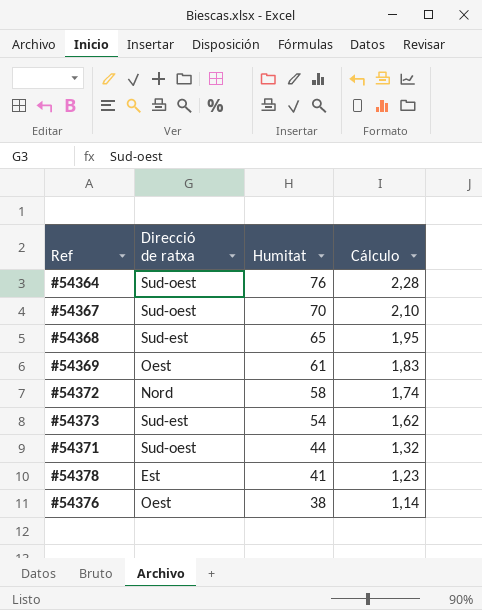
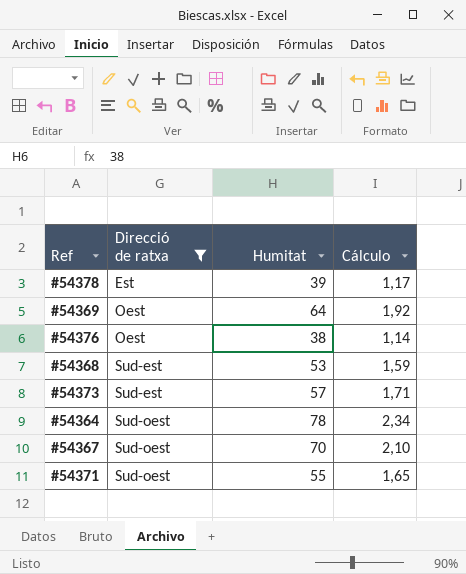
filter: none -> Direcció de ratxa != Nord
row order: Humitat descending -> Direcció de ratxa ascending
#54378 | Humitat: 41 -> 39
#54378 | Cálculo: 1,23 -> 1,17
#54369 | Humitat: 61 -> 64
#54369 | Cálculo: 1,83 -> 1,92
#54368 | Humitat: 65 -> 53
#54368 | Cálculo: 1,95 -> 1,59
#54373 | Humitat: 54 -> 57
#54373 | Cálculo: 1,62 -> 1,71
#54364 | Humitat: 76 -> 78
#54364 | Cálculo: 2,28 -> 2,34
#54371 | Humitat: 44 -> 55
#54371 | Cálculo: 1,32 -> 1,65

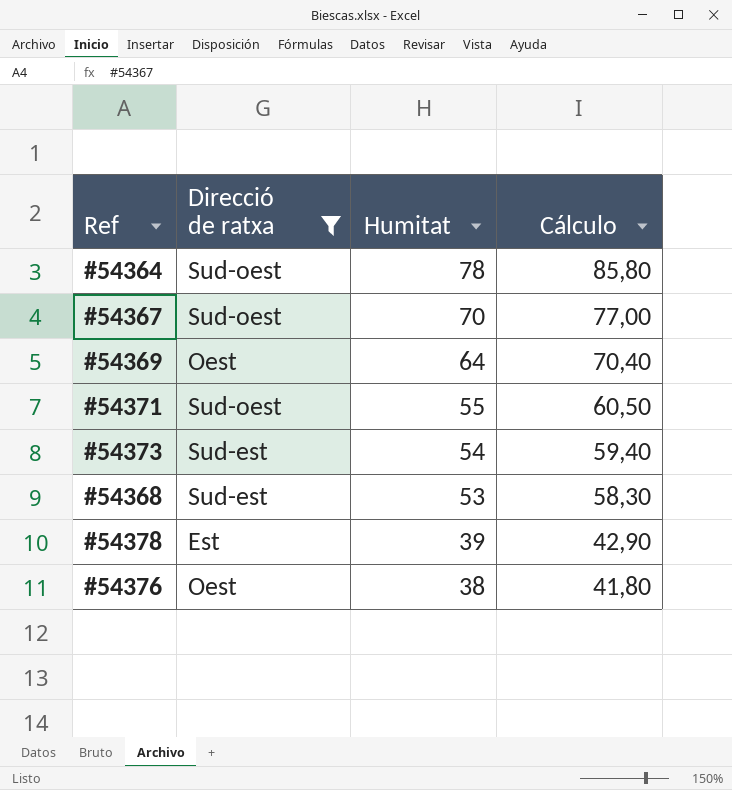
row order: Direcció de ratxa ascending -> Humitat descending
column Cálculo | formula: [Humitat] * 0,03 -> [Humitat] * 1,1
#54373 | Humitat: 57 -> 54

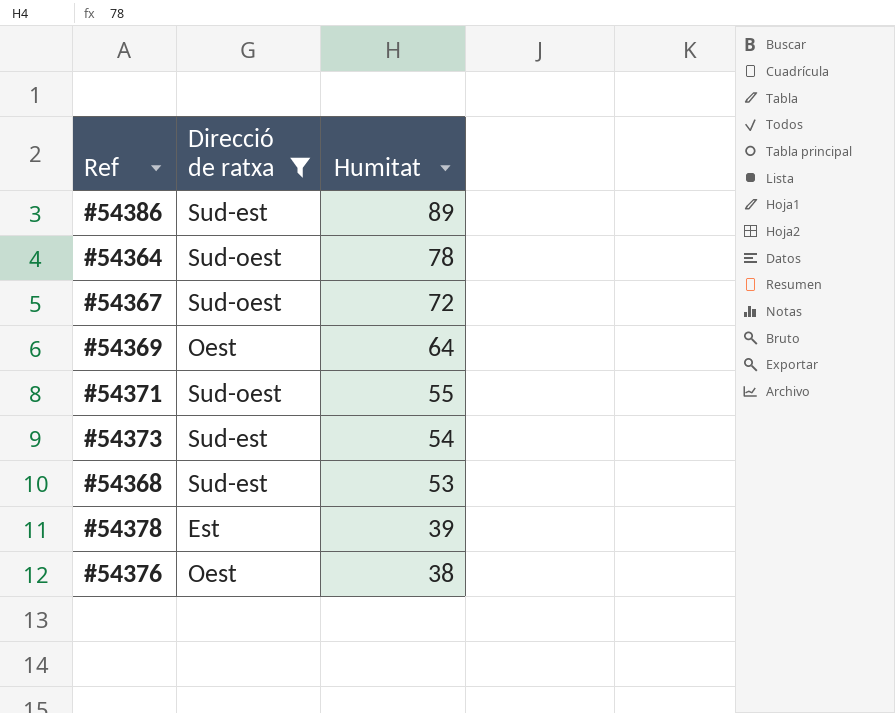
column Cálculo | formula: [Humitat] * 1,1 -> none
row #54386: none -> Sud-est | 89
#54367 | Humitat: 70 -> 72

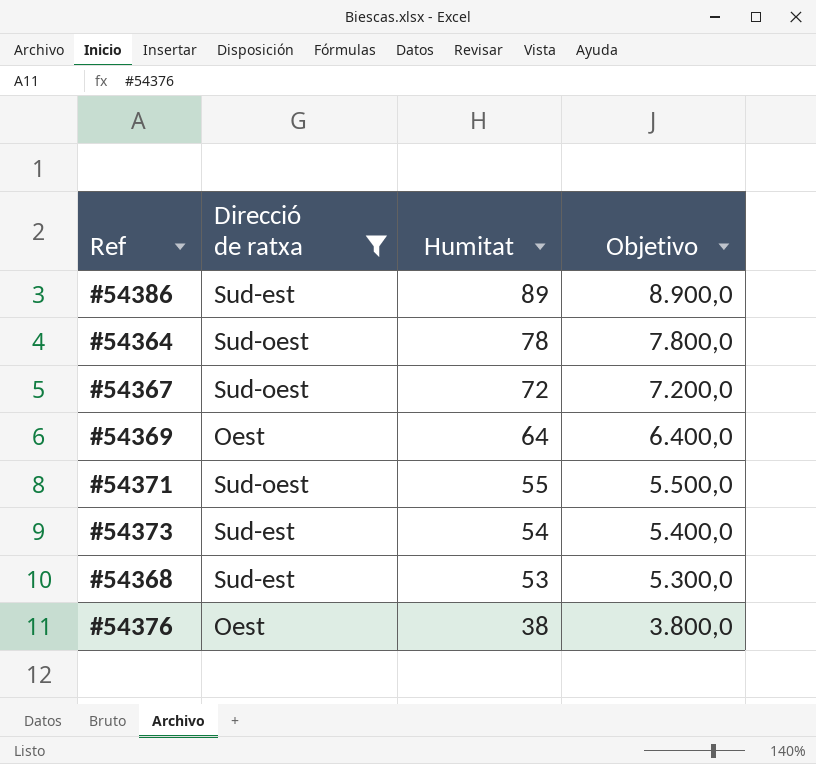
column Objetivo | formula: none -> [Humitat] * 100
row #54378: Est | 39 -> none

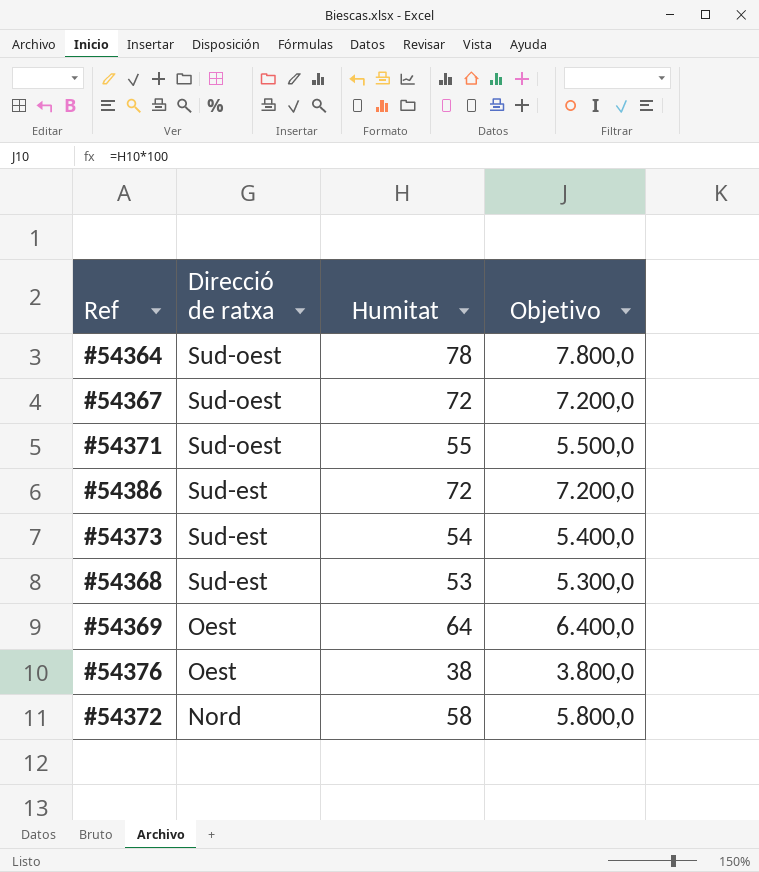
filter: Direcció de ratxa != Nord -> none
row order: Humitat descending -> Direcció de ratxa descending
#54386 | Humitat: 89 -> 72
#54386 | Objetivo: 8.900,0 -> 7.200,0

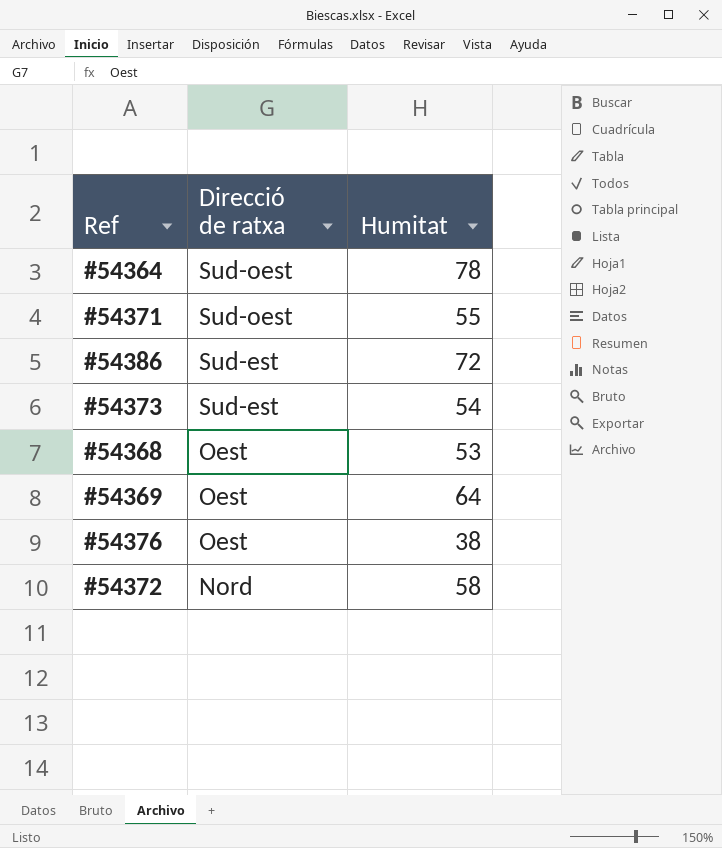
column Objetivo | formula: [Humitat] * 100 -> none
row #54367: Sud-oest | 72 | 7.200,0 -> none
#54368 | Direcció de ratxa: Sud-est -> Oest

